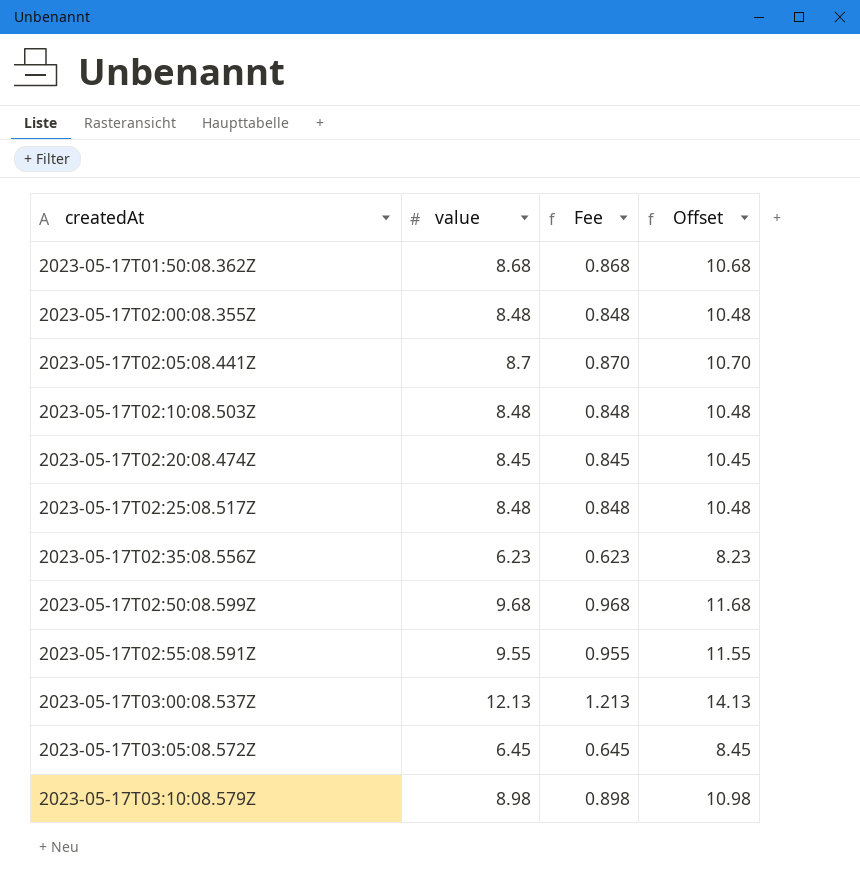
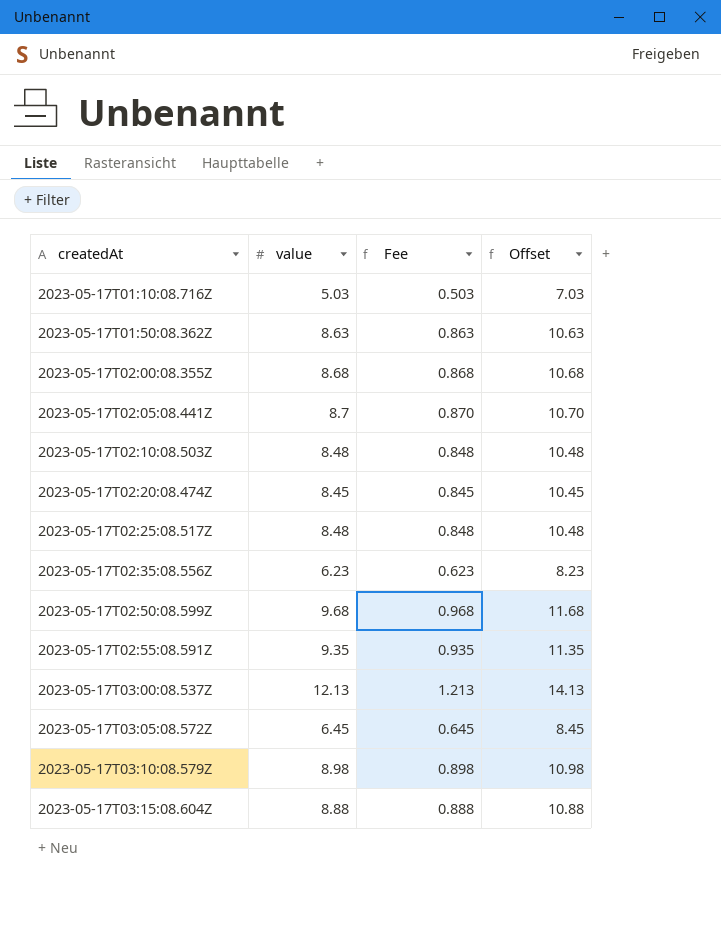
row 2023-05-17T01:10:08.716Z: none -> 5.03 | 0.503 | 7.03
2023-05-17T01:50:08.362Z | value: 8.68 -> 8.63
2023-05-17T01:50:08.362Z | Fee: 0.868 -> 0.863
2023-05-17T01:50:08.362Z | Offset: 10.68 -> 10.63
2023-05-17T02:00:08.355Z | value: 8.48 -> 8.68
2023-05-17T02:00:08.355Z | Fee: 0.848 -> 0.868
2023-05-17T02:00:08.355Z | Offset: 10.48 -> 10.68
2023-05-17T02:55:08.591Z | value: 9.55 -> 9.35
2023-05-17T02:55:08.591Z | Fee: 0.955 -> 0.935
2023-05-17T02:55:08.591Z | Offset: 11.55 -> 11.35
row 2023-05-17T03:15:08.604Z: none -> 8.88 | 0.888 | 10.88

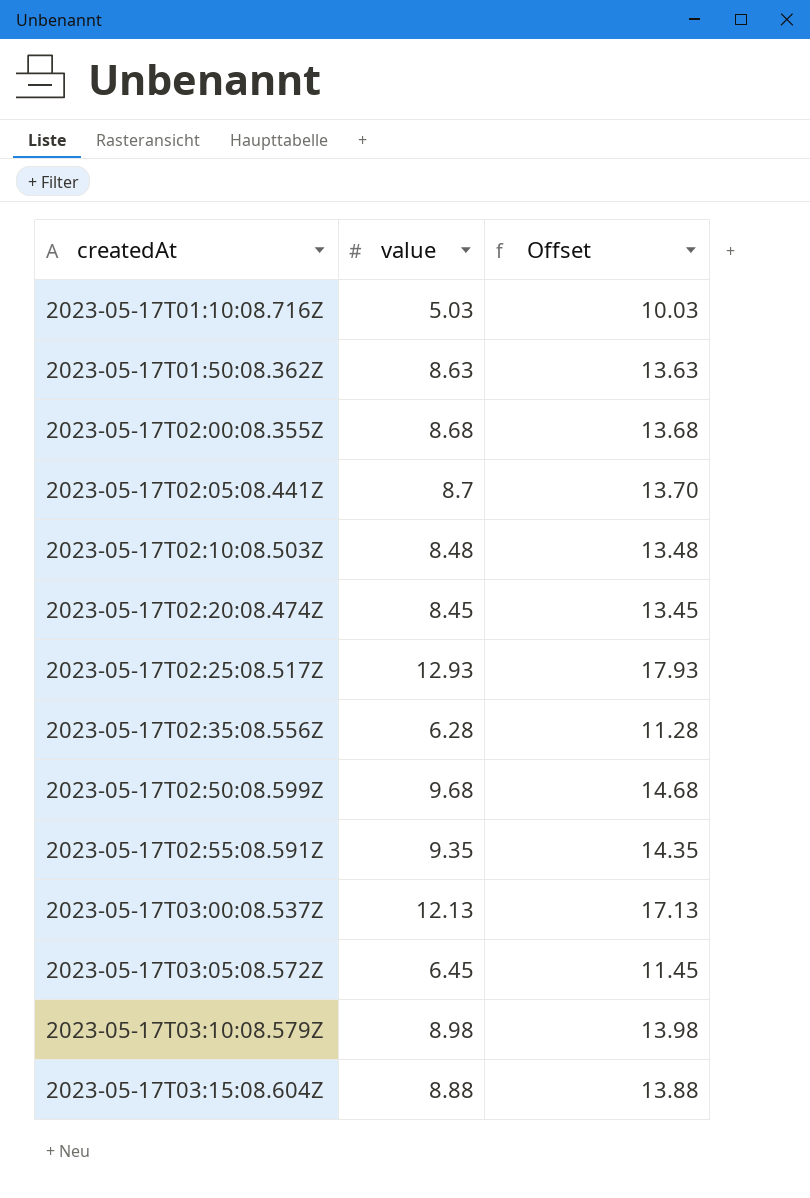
column Fee | formula: [value] * 0.1 -> none
column Offset | formula: [value] + 2 -> [value] + 5
2023-05-17T02:25:08.517Z | value: 8.48 -> 12.93
2023-05-17T02:35:08.556Z | value: 6.23 -> 6.28

